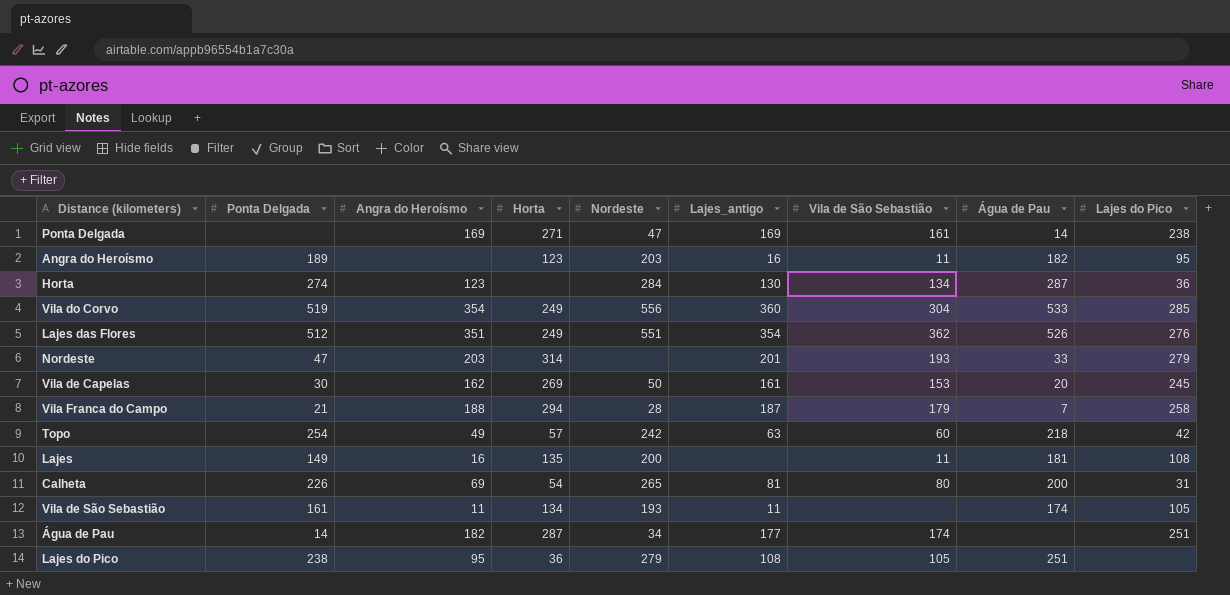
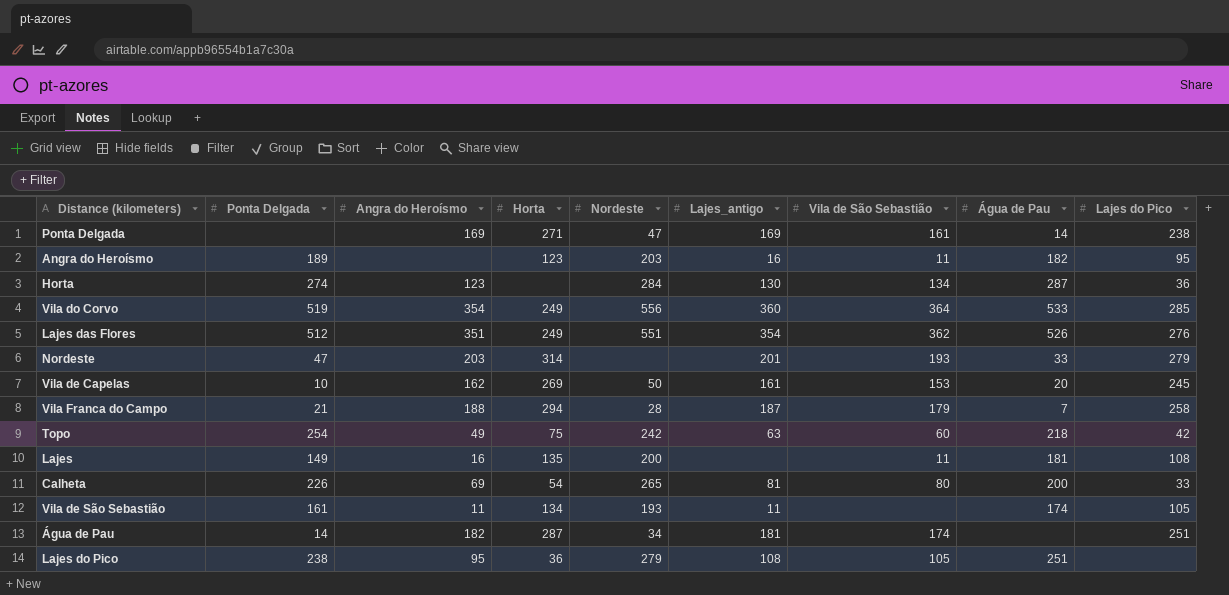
Vila do Corvo | Vila de São Sebastião: 304 -> 364
Vila de Capelas | Ponta Delgada: 30 -> 10
Topo | Horta: 57 -> 75
Calheta | Lajes do Pico: 31 -> 33
Água de Pau | Lajes_antigo: 177 -> 181

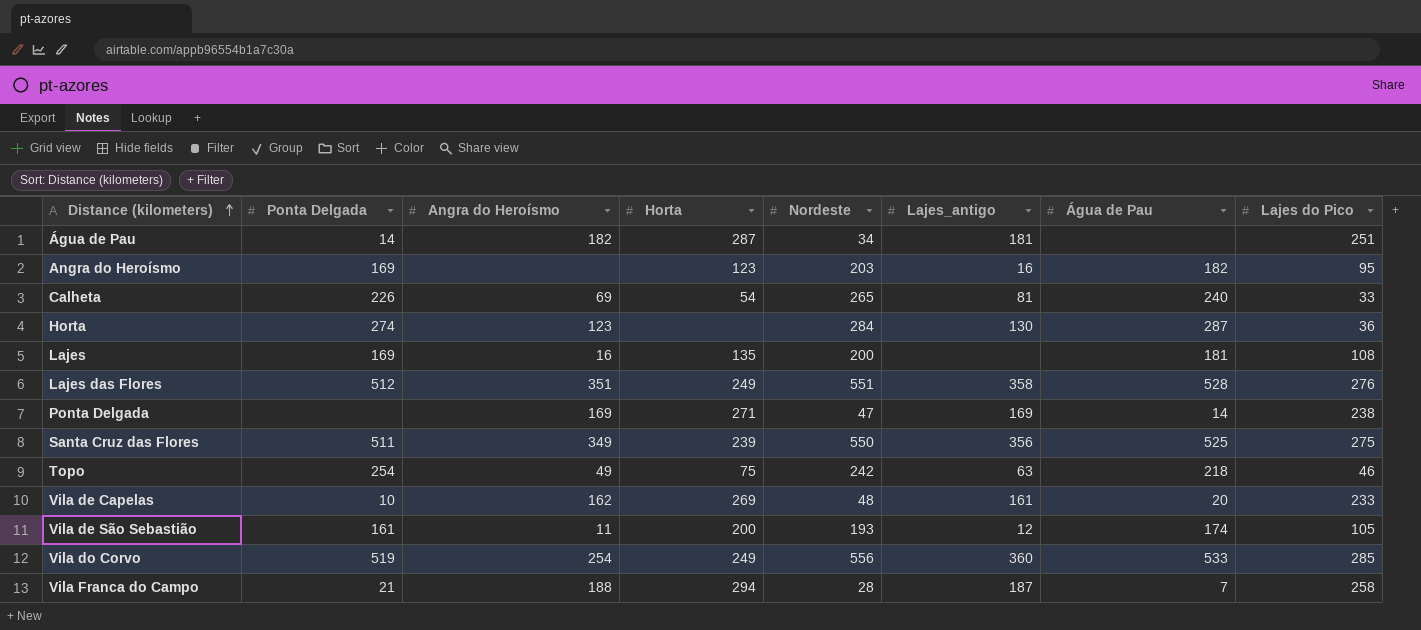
row order: none -> Distance (kilometers) ascending
column Vila de São Sebastião | position: 7 -> none
row Nordeste: 47 | 203 | 314 | none | 201 | 193 | 33 | 279 -> none
row Lajes do Pico: 238 | 95 | 36 | 279 | 108 | 105 | 251 | none -> none
Angra do Heroísmo | Ponta Delgada: 189 -> 169
Calheta | Água de Pau: 200 -> 240
Lajes | Ponta Delgada: 149 -> 169
Lajes das Flores | Lajes_antigo: 354 -> 358
Lajes das Flores | Água de Pau: 526 -> 528
row Santa Cruz das Flores: none -> 511 | 349 | 239 | 550 | 356 | 525 | 275
Topo | Lajes do Pico: 42 -> 46
Vila de Capelas | Nordeste: 50 -> 48
Vila de Capelas | Lajes do Pico: 245 -> 233
Vila de São Sebastião | Horta: 134 -> 200
Vila de São Sebastião | Lajes_antigo: 11 -> 12
Vila do Corvo | Angra do Heroísmo: 354 -> 254

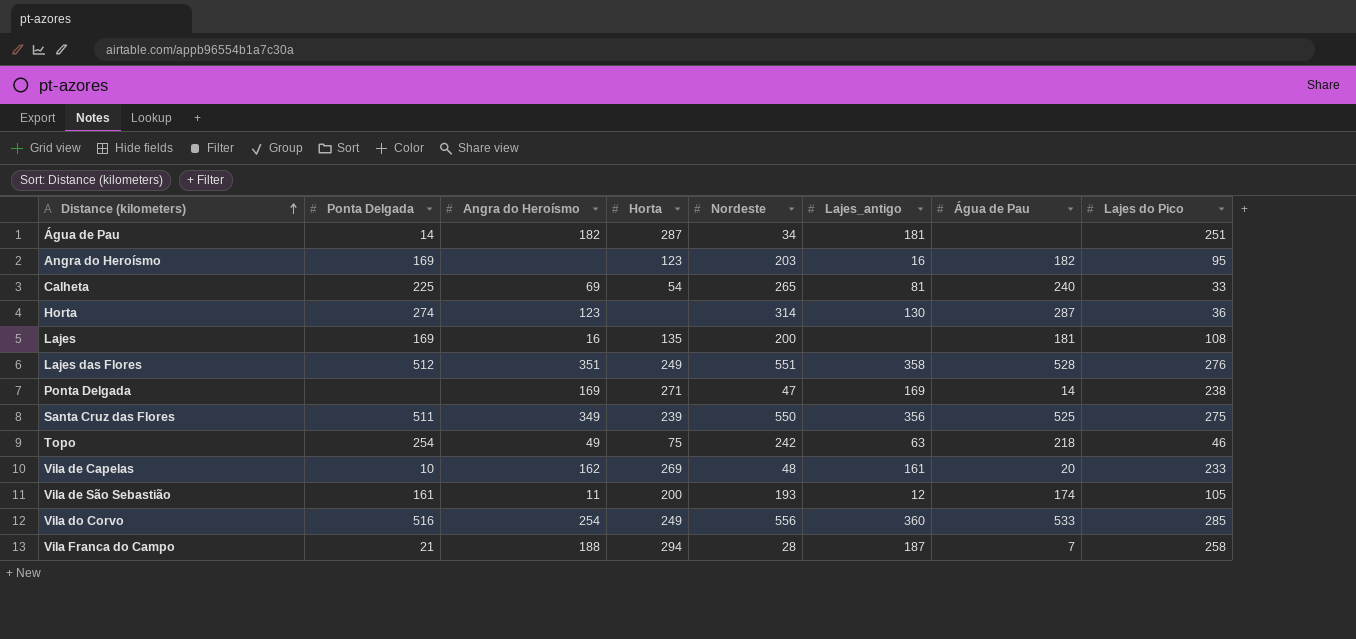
Calheta | Ponta Delgada: 226 -> 225
Horta | Nordeste: 284 -> 314
Vila do Corvo | Ponta Delgada: 519 -> 516

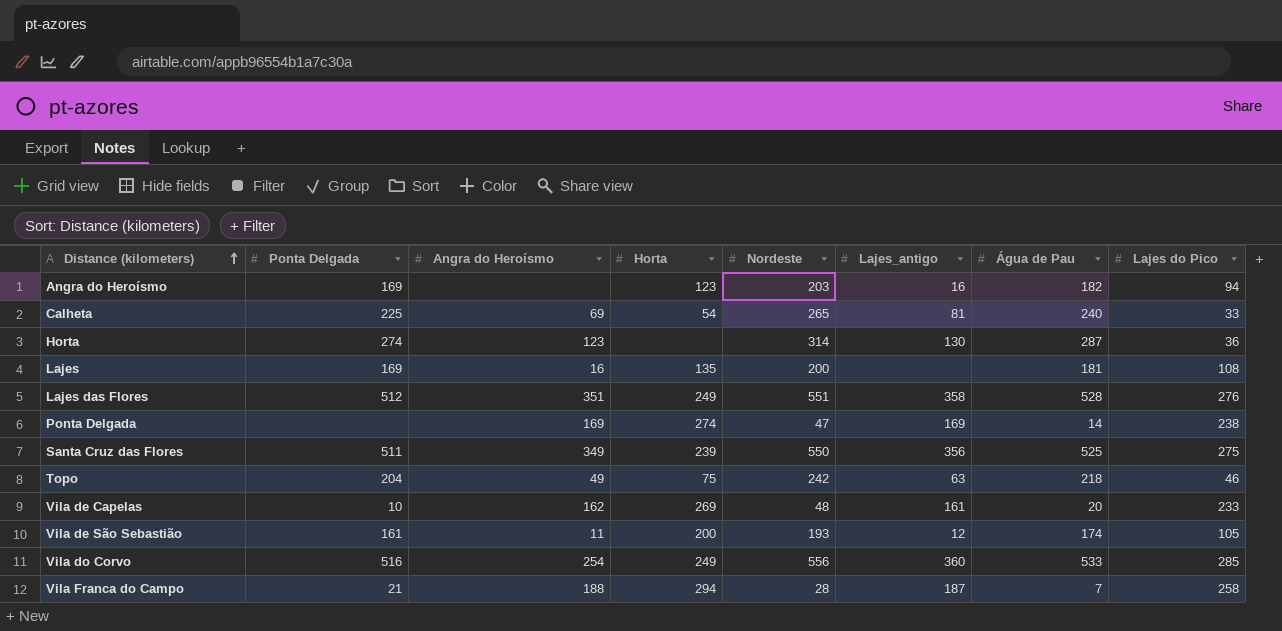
row Água de Pau: 14 | 182 | 287 | 34 | 181 | none | 251 -> none
Angra do Heroísmo | Lajes do Pico: 95 -> 94
Ponta Delgada | Horta: 271 -> 274
Topo | Ponta Delgada: 254 -> 204

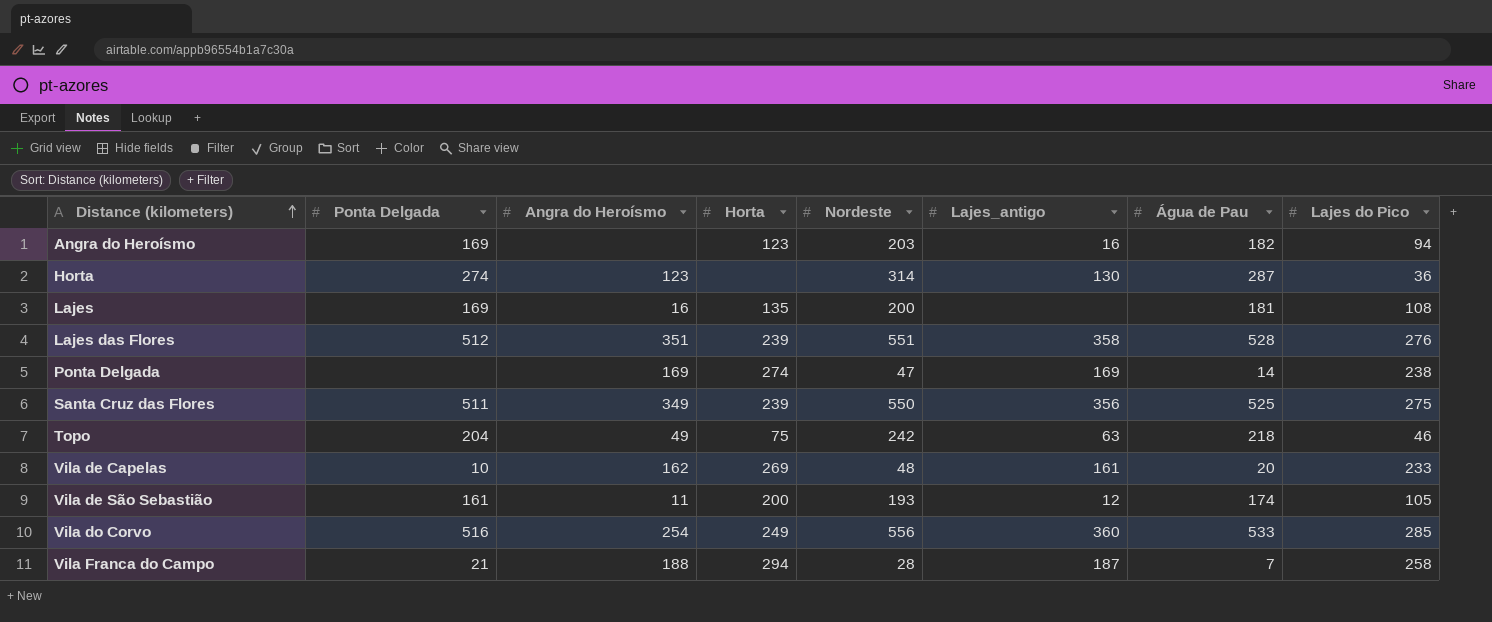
row Calheta: 225 | 69 | 54 | 265 | 81 | 240 | 33 -> none
Lajes das Flores | Horta: 249 -> 239

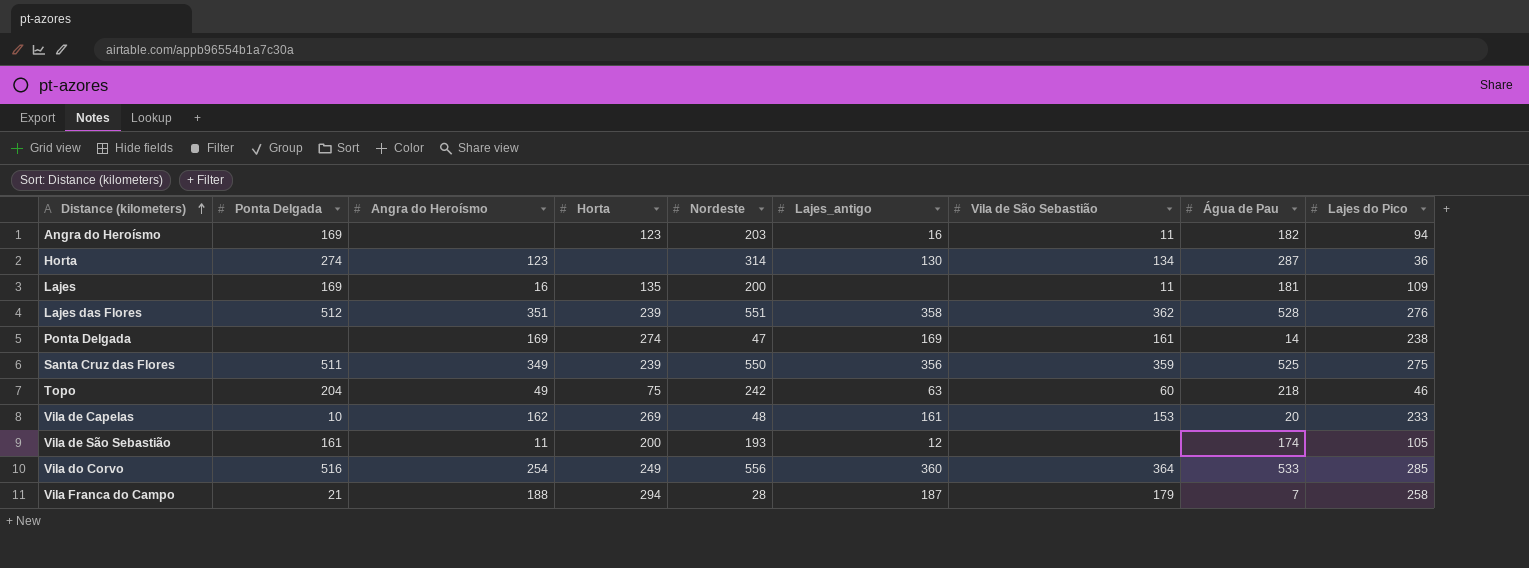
column Vila de São Sebastião | position: none -> 7
Lajes | Lajes do Pico: 108 -> 109

